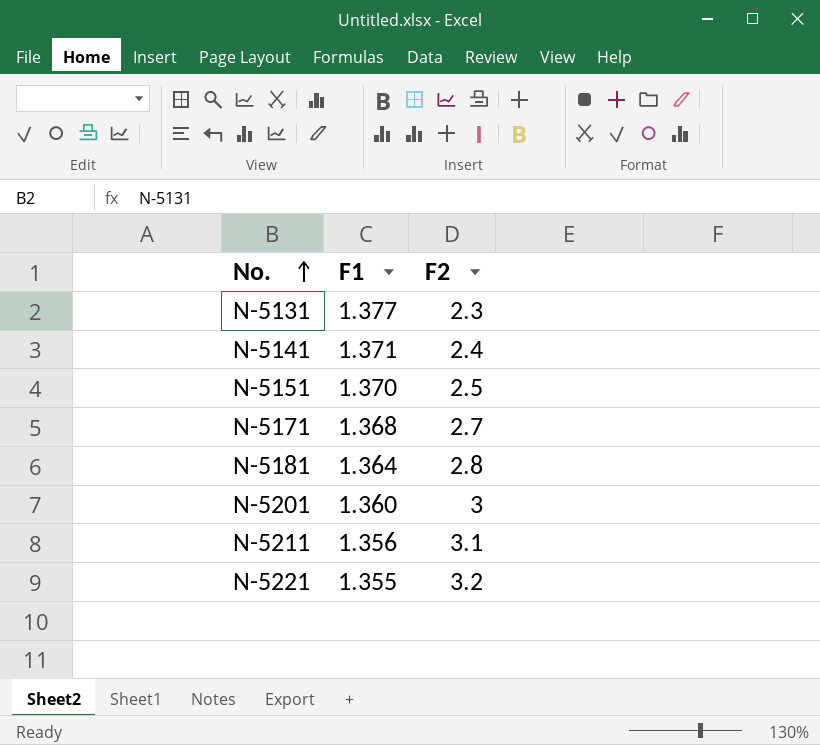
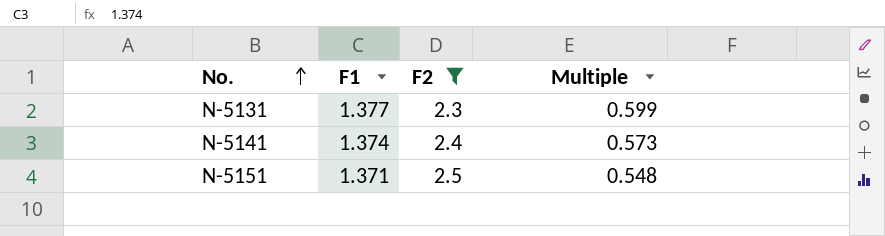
filter: none -> F2 <= 2.5
column Multiple | formula: none -> [F1] / [F2]
N-5141 | F1: 1.371 -> 1.374
N-5151 | F1: 1.370 -> 1.371

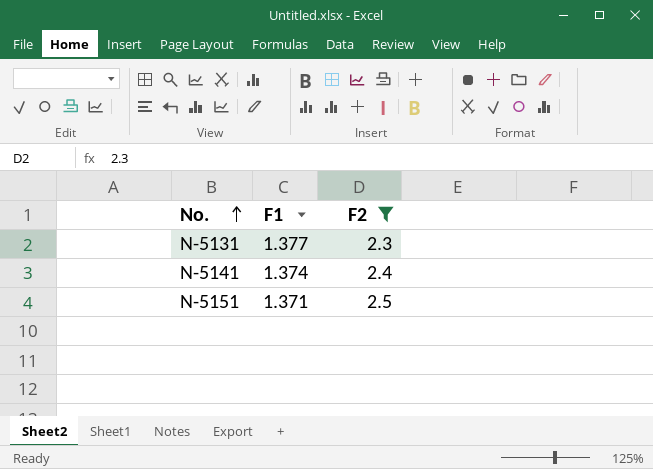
column Multiple | formula: [F1] / [F2] -> none

